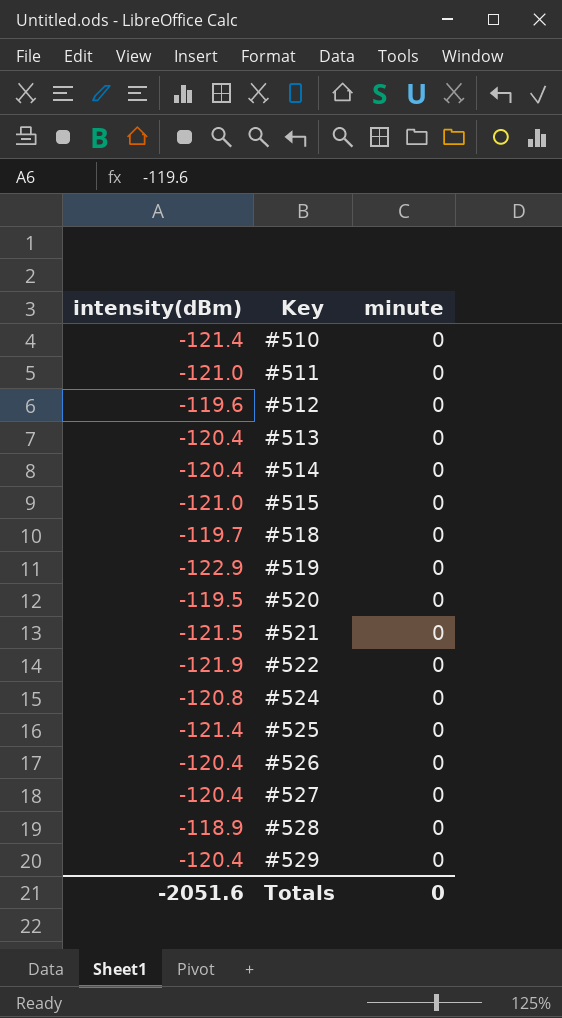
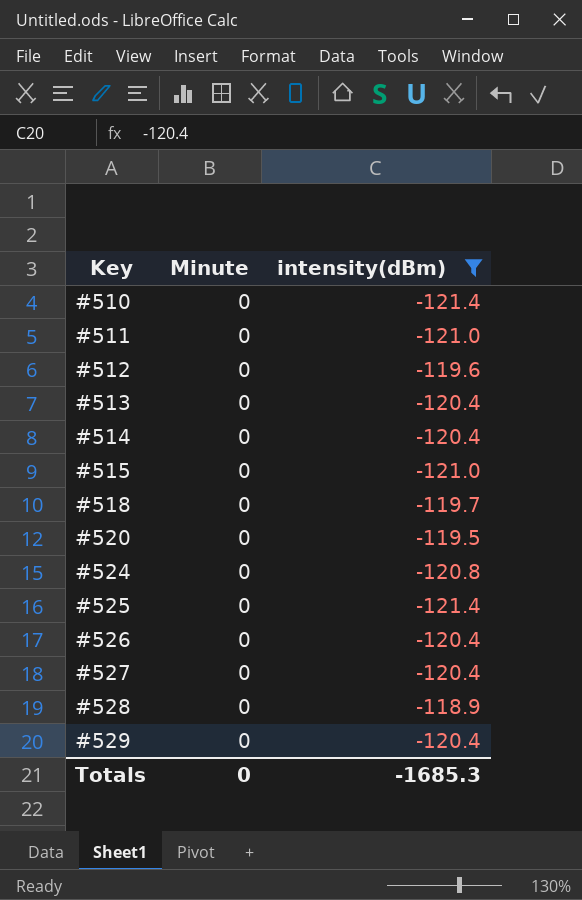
filter: none -> intensity(dBm) >= -121.4
column name: minute -> Minute
column intensity(dBm) | position: 1 -> 3
Totals | intensity(dBm): -2051.6 -> -1685.3

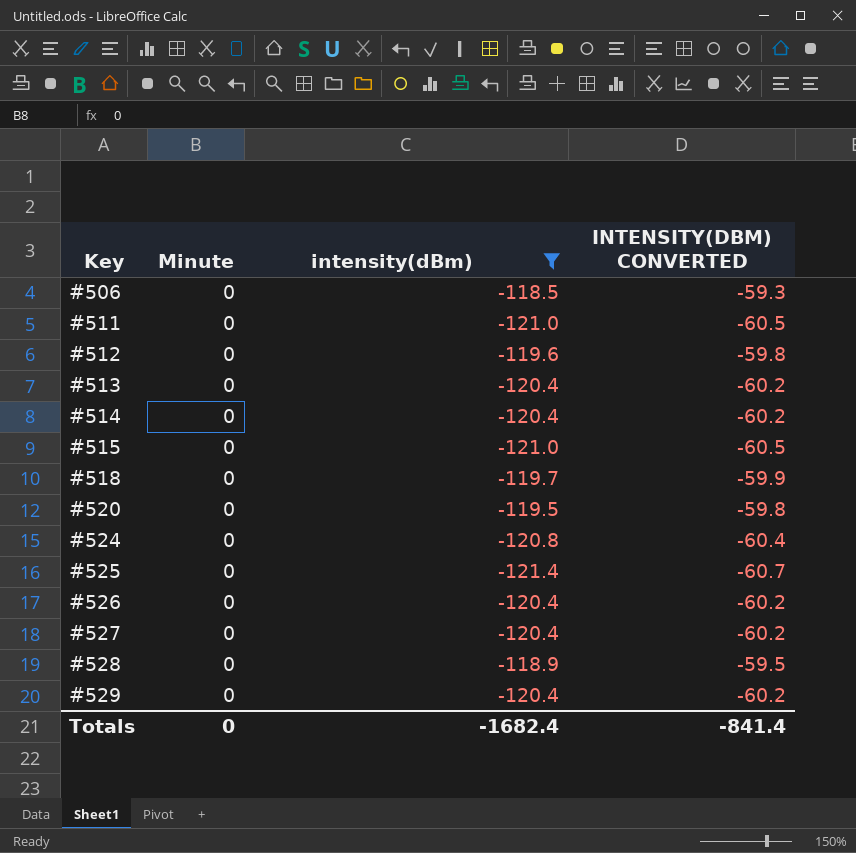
column INTENSITY(DBM) CONVERTED | formula: none -> [intensity(dBm)] * 0.5
row #510: 0 | -121.4 -> none
row #506: none -> 0 | -118.5 | -59.3
Totals | intensity(dBm): -1685.3 -> -1682.4

